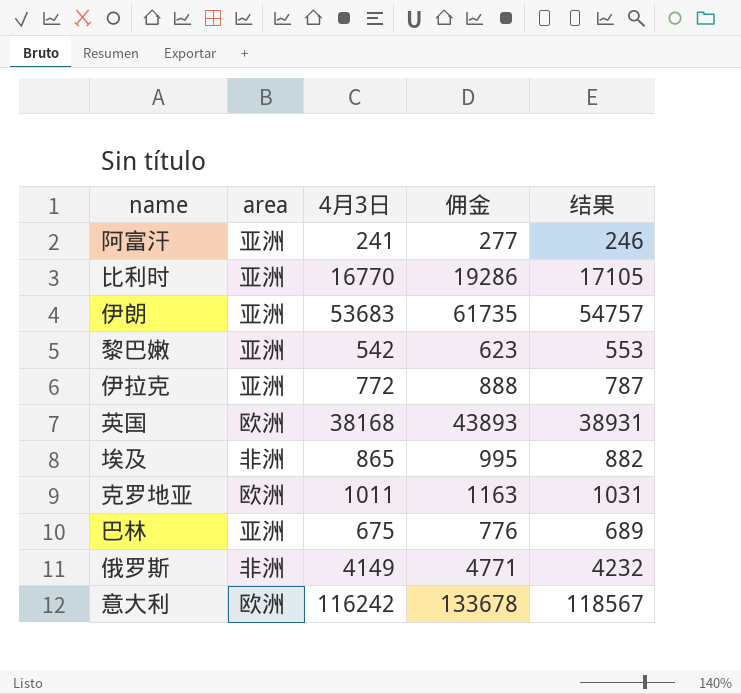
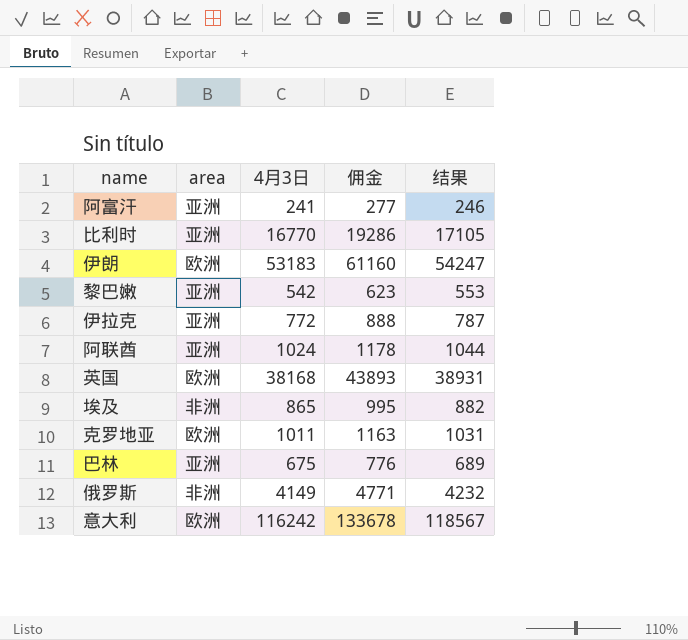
伊朗 | area: 亚洲 -> 欧洲
伊朗 | 4月3日: 53683 -> 53183
伊朗 | 佣金: 61735 -> 61160
伊朗 | 结果: 54757 -> 54247
row 阿联酋: none -> 亚洲 | 1024 | 1178 | 1044

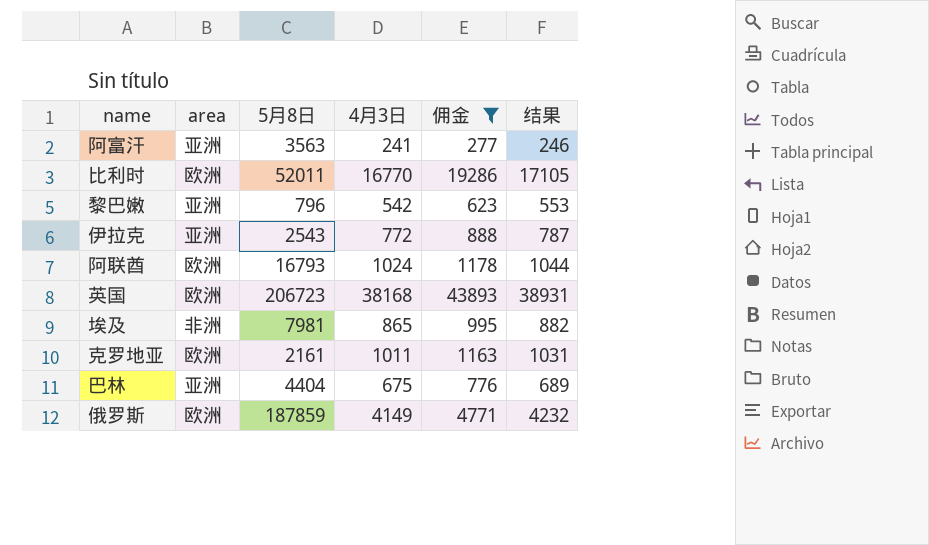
filter: none -> 佣金 <= 43893
column 5月8日 | position: none -> 3
比利时 | area: 亚洲 -> 欧洲
阿联酋 | area: 亚洲 -> 欧洲
俄罗斯 | area: 非洲 -> 欧洲

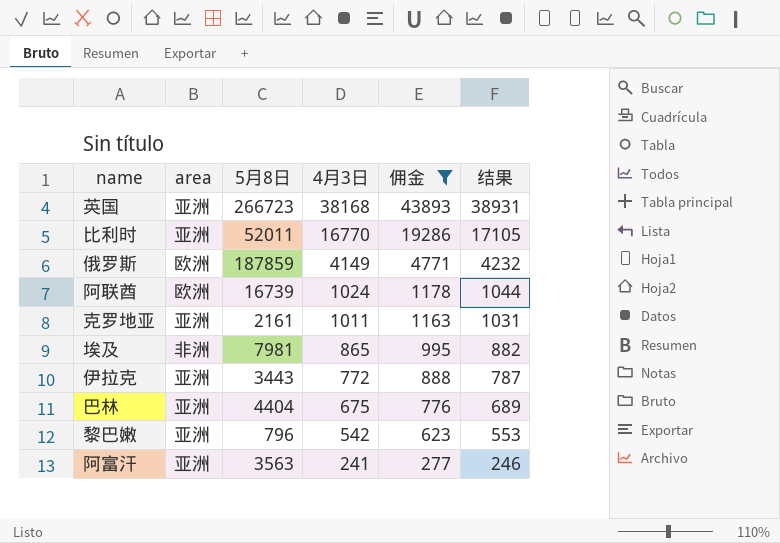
row order: none -> 4月3日 descending
英国 | area: 欧洲 -> 亚洲
英国 | 5月8日: 206723 -> 266723
比利时 | area: 欧洲 -> 亚洲
阿联酋 | 5月8日: 16793 -> 16739
克罗地亚 | area: 欧洲 -> 亚洲
伊拉克 | 5月8日: 2543 -> 3443

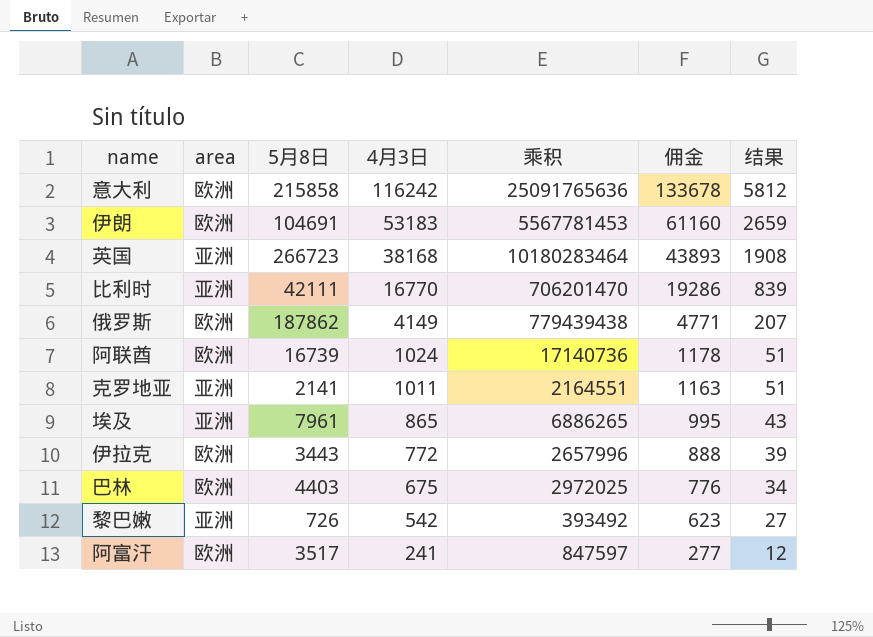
filter: 佣金 <= 43893 -> none
column 乘积 | formula: none -> [5月8日] * [4月3日]
column 结果 | formula: [4月3日] * 1.02 -> [4月3日] * 0.05
比利时 | 5月8日: 52011 -> 42111
俄罗斯 | 5月8日: 187859 -> 187862
克罗地亚 | 5月8日: 2161 -> 2141
埃及 | area: 非洲 -> 亚洲
埃及 | 5月8日: 7981 -> 7961
伊拉克 | area: 亚洲 -> 欧洲
巴林 | area: 亚洲 -> 欧洲
巴林 | 5月8日: 4404 -> 4403
黎巴嫩 | 5月8日: 796 -> 726
阿富汗 | area: 亚洲 -> 欧洲
阿富汗 | 5月8日: 3563 -> 3517

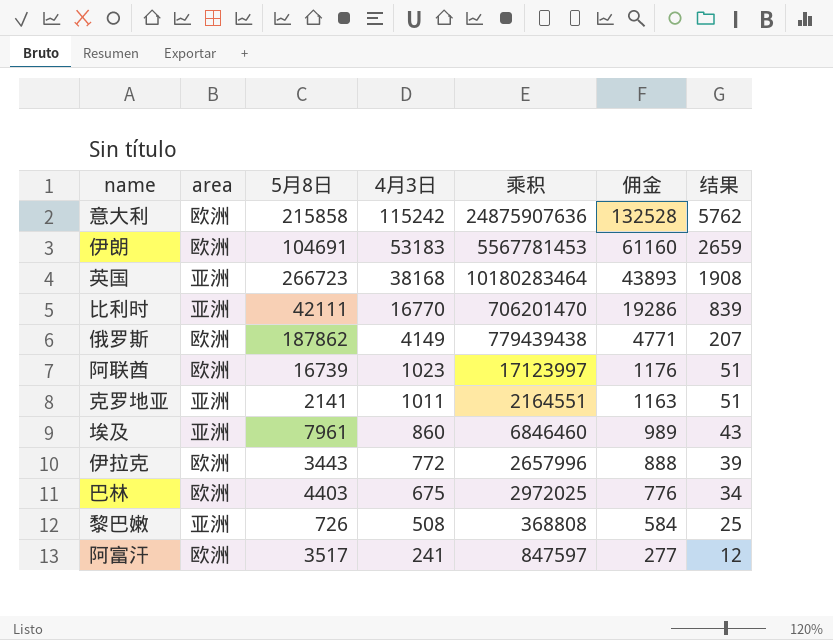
意大利 | 4月3日: 116242 -> 115242
意大利 | 乘积: 25091765636 -> 24875907636
意大利 | 佣金: 133678 -> 132528
意大利 | 结果: 5812 -> 5762
阿联酋 | 4月3日: 1024 -> 1023
阿联酋 | 乘积: 17140736 -> 17123997
阿联酋 | 佣金: 1178 -> 1176
埃及 | 4月3日: 865 -> 860
埃及 | 乘积: 6886265 -> 6846460
埃及 | 佣金: 995 -> 989
黎巴嫩 | 4月3日: 542 -> 508
黎巴嫩 | 乘积: 393492 -> 368808
黎巴嫩 | 佣金: 623 -> 584
黎巴嫩 | 结果: 27 -> 25

